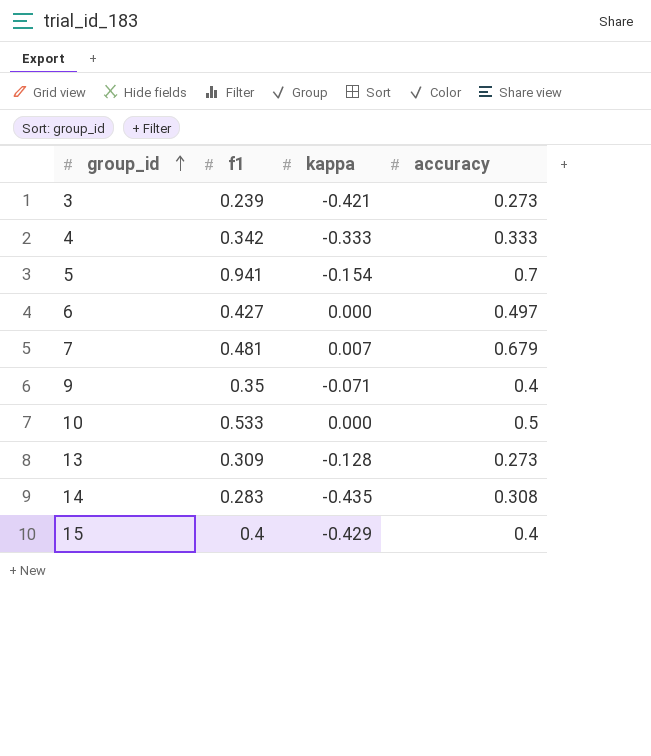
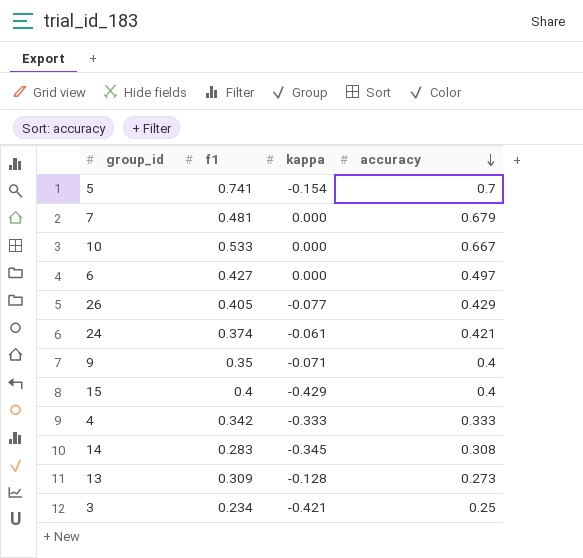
row order: group_id ascending -> accuracy descending
5 | f1: 0.941 -> 0.741
7 | kappa: 0.007 -> 0.000
10 | accuracy: 0.5 -> 0.667
row 26: none -> 0.405 | -0.077 | 0.429
row 24: none -> 0.374 | -0.061 | 0.421
14 | kappa: -0.435 -> -0.345
3 | f1: 0.239 -> 0.234
3 | accuracy: 0.273 -> 0.25

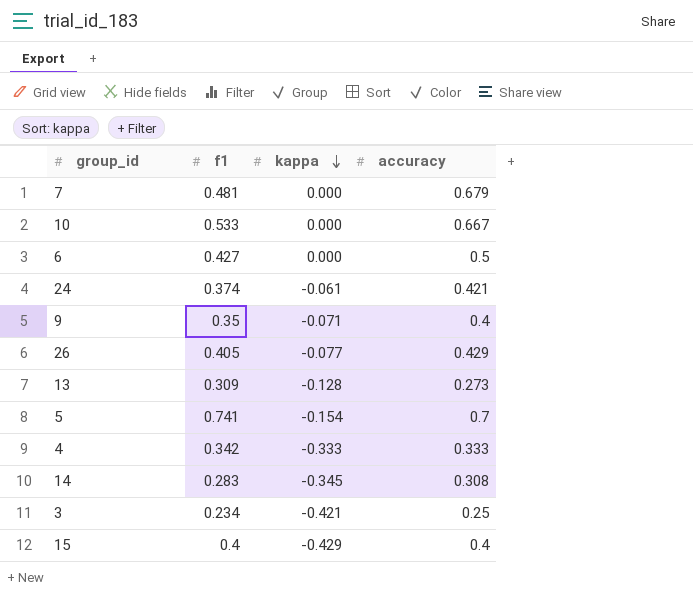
row order: accuracy descending -> kappa descending
6 | accuracy: 0.497 -> 0.5

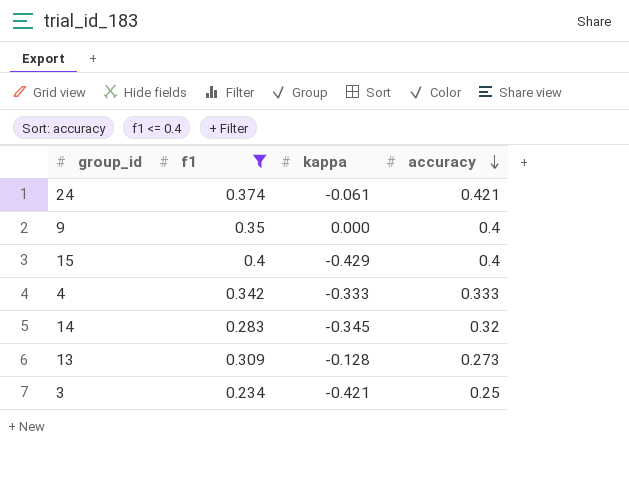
filter: none -> f1 <= 0.4
row order: kappa descending -> accuracy descending
9 | kappa: -0.071 -> 0.000
14 | accuracy: 0.308 -> 0.32

